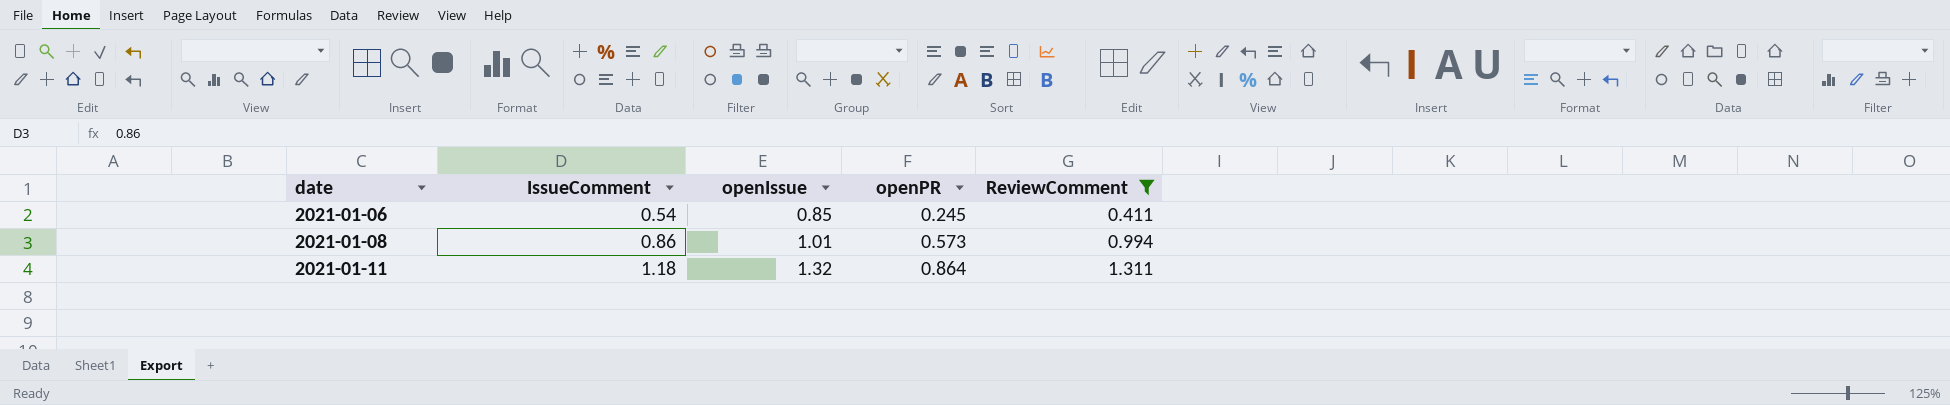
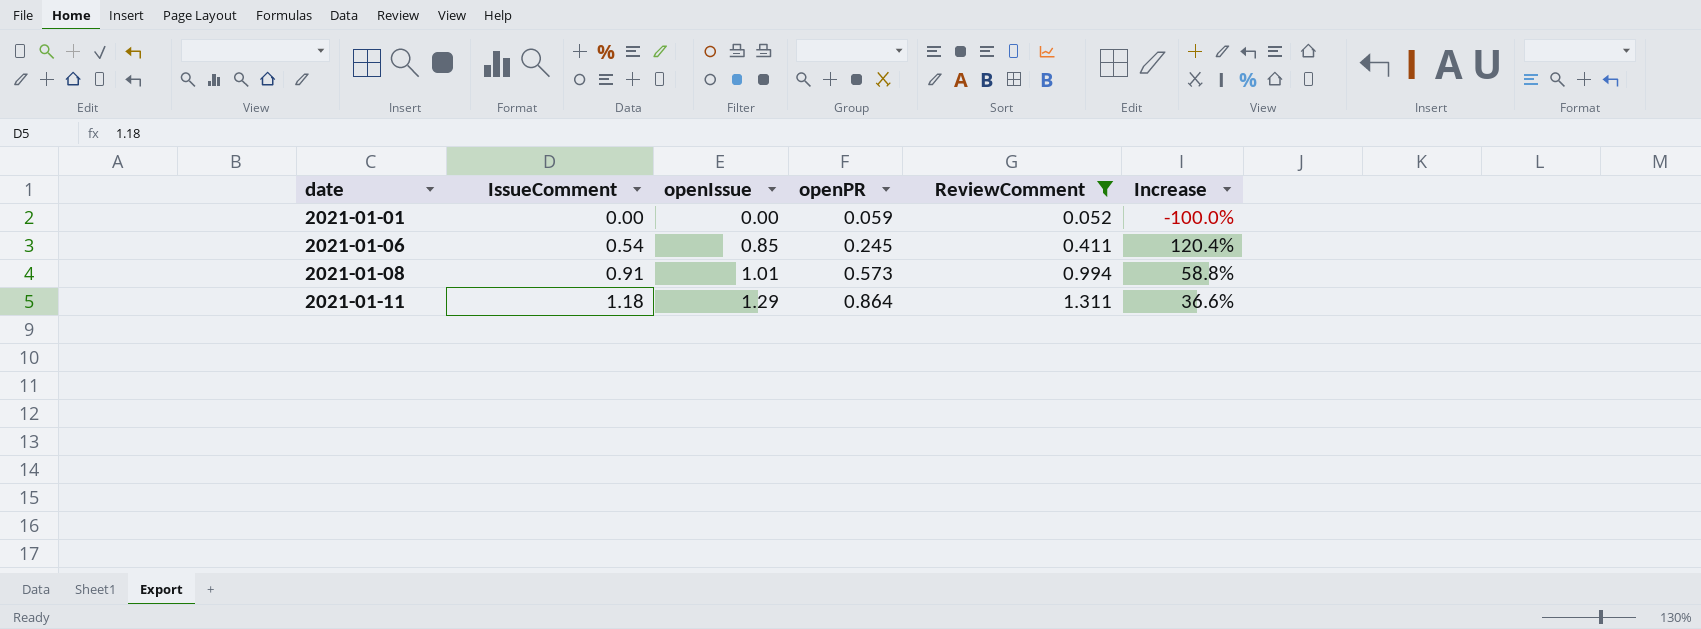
column Increase | formula: none -> ([IssueComment] - [openPR]) / [openPR]
row 2021-01-01: none -> 0.00 | 0.00 | 0.059 | 0.052 | -100.0%
2021-01-08 | IssueComment: 0.86 -> 0.91
2021-01-11 | openIssue: 1.32 -> 1.29

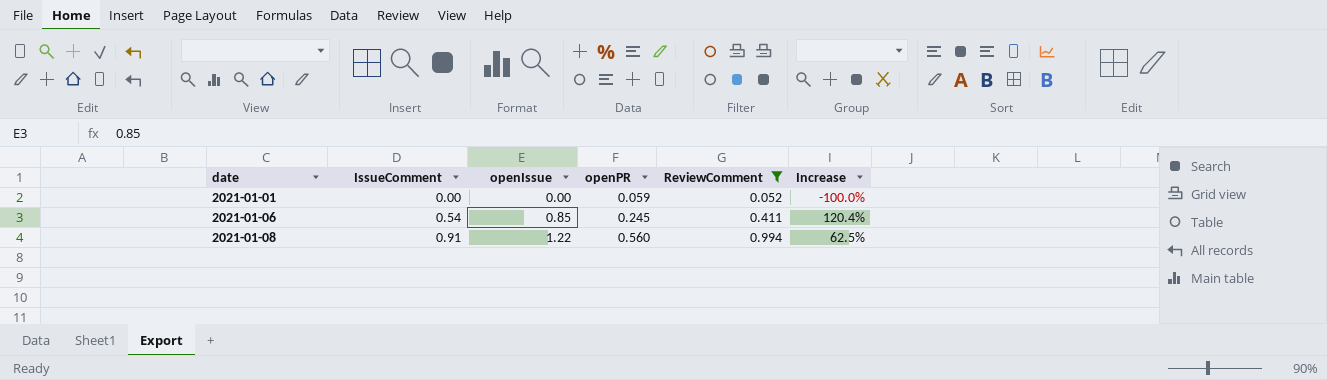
row 2021-01-11: 1.18 | 1.29 | 0.864 | 1.311 | 36.6% -> none
2021-01-08 | openIssue: 1.01 -> 1.22
2021-01-08 | openPR: 0.573 -> 0.560
2021-01-08 | Increase: 58.8% -> 62.5%

